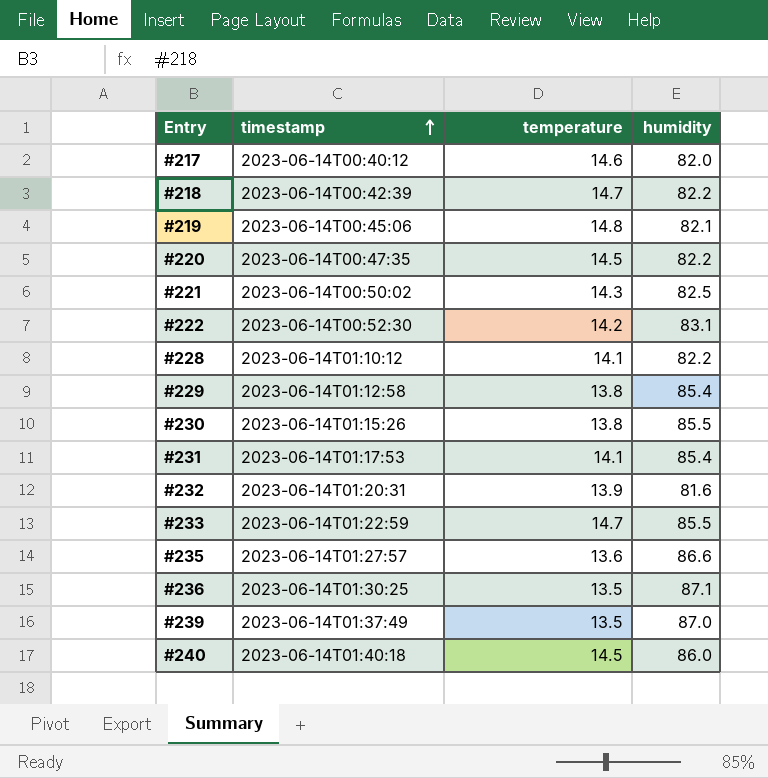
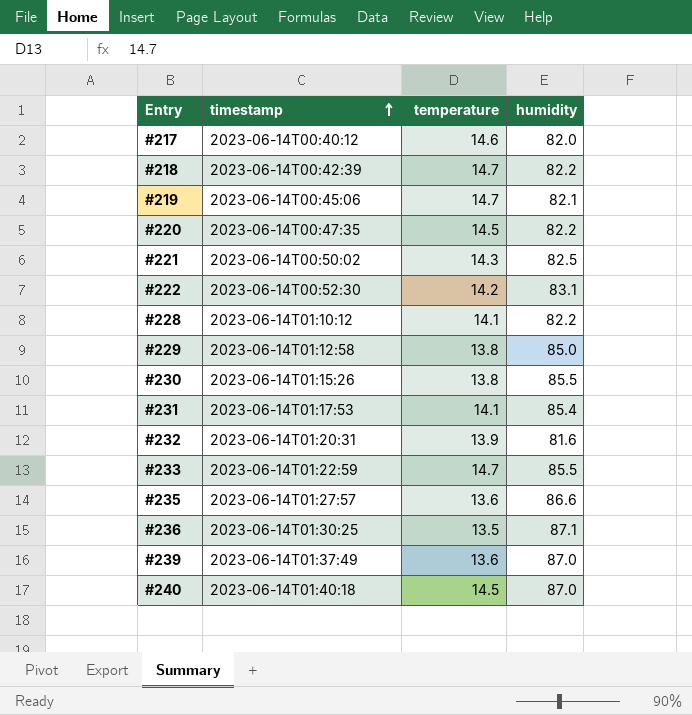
#219 | temperature: 14.8 -> 14.7
#229 | humidity: 85.4 -> 85.0
#239 | temperature: 13.5 -> 13.6
#240 | humidity: 86.0 -> 87.0

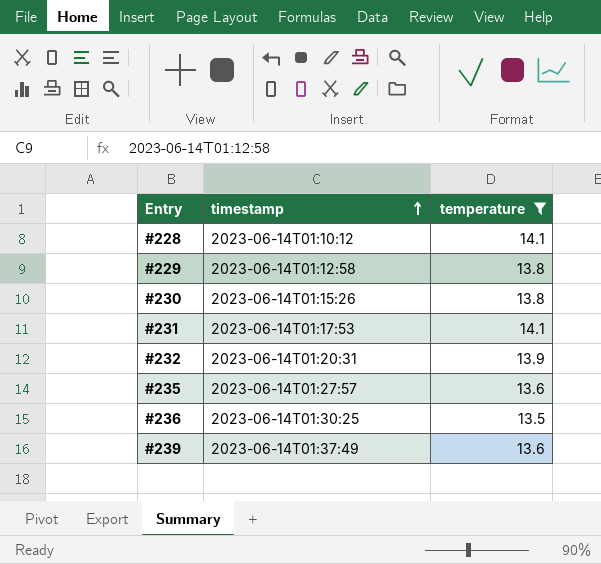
filter: none -> temperature <= 14.1
column humidity | position: 4 -> none

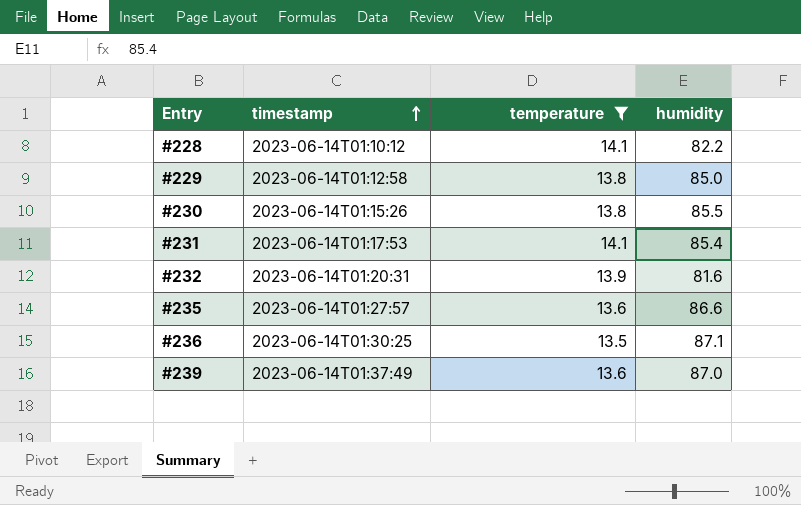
column humidity | position: none -> 4

